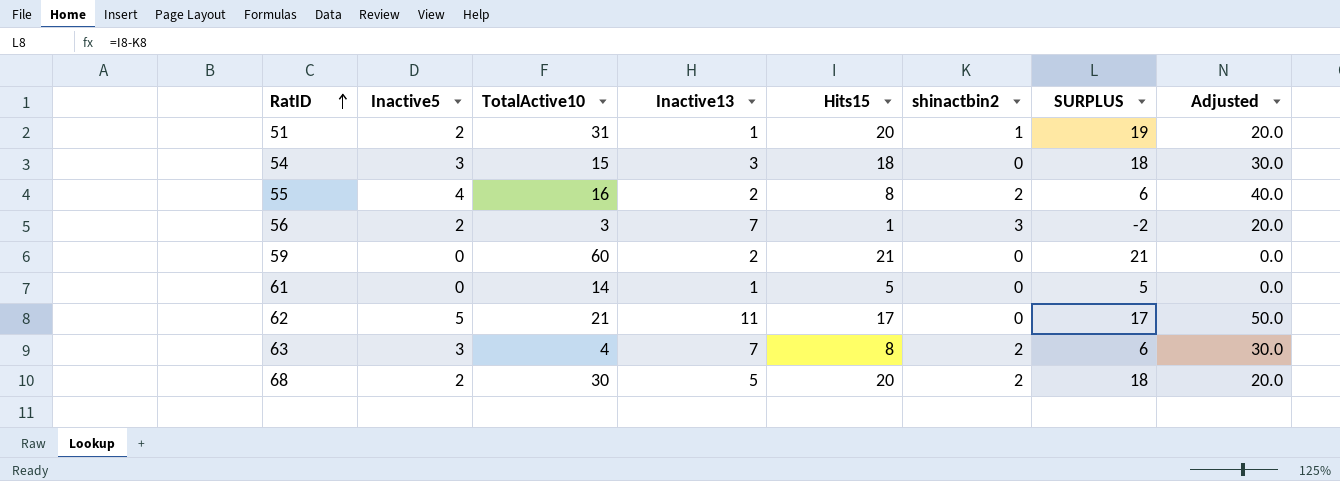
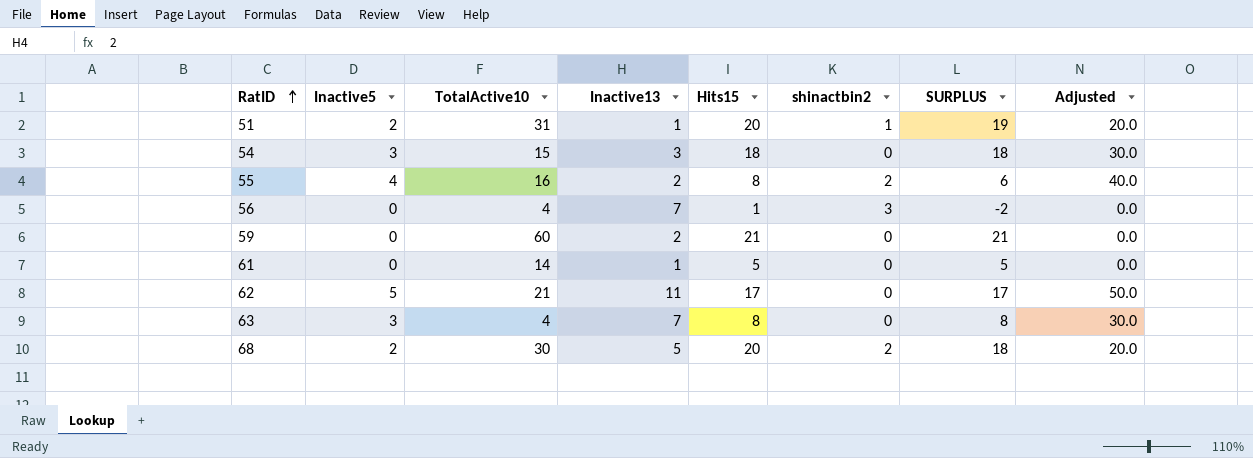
56 | Inactive5: 2 -> 0
56 | TotalActive10: 3 -> 4
56 | Adjusted: 20.0 -> 0.0
63 | shinactbin2: 2 -> 0
63 | SURPLUS: 6 -> 8

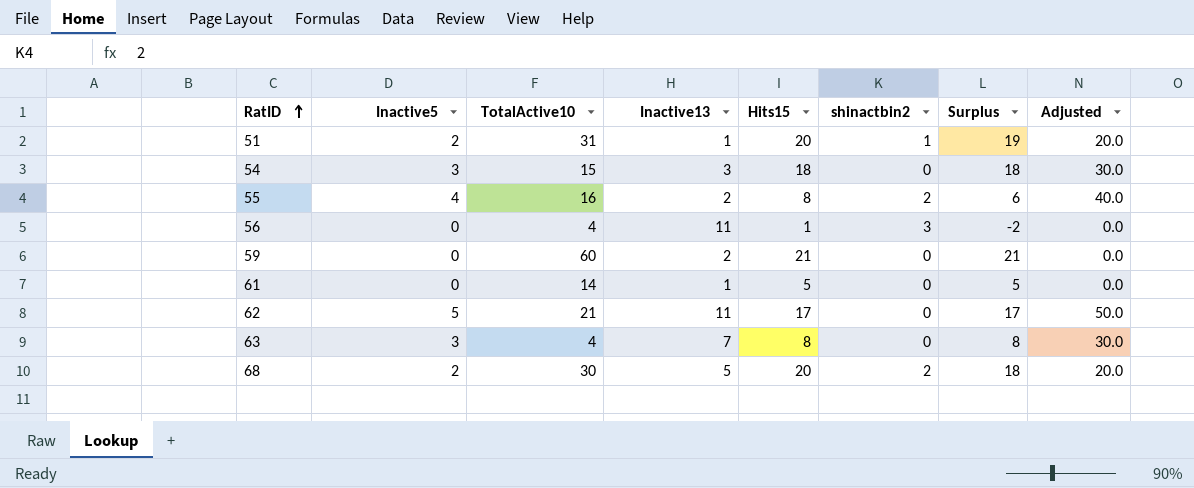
column name: SURPLUS -> Surplus
56 | Inactive13: 7 -> 11

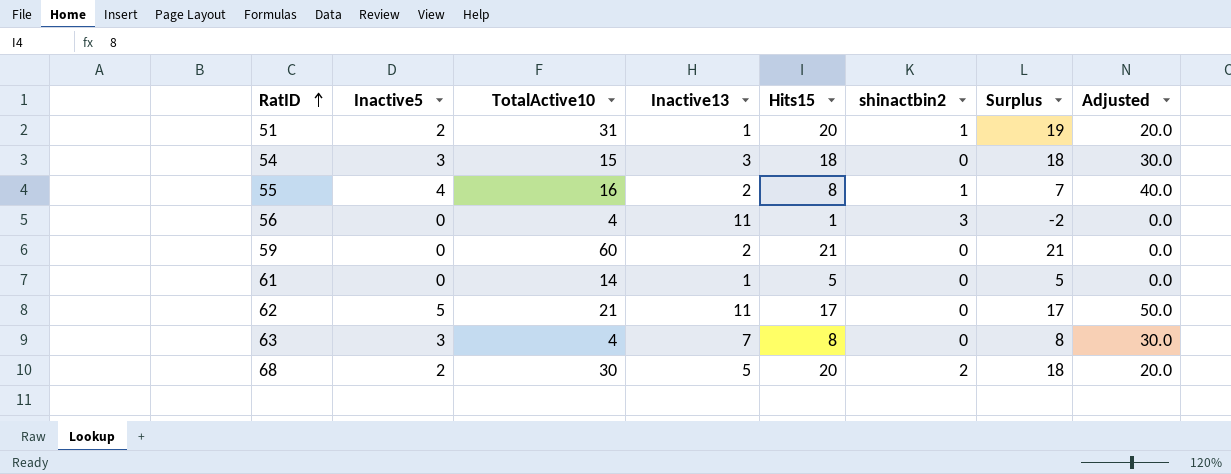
55 | shinactbin2: 2 -> 1
55 | Surplus: 6 -> 7

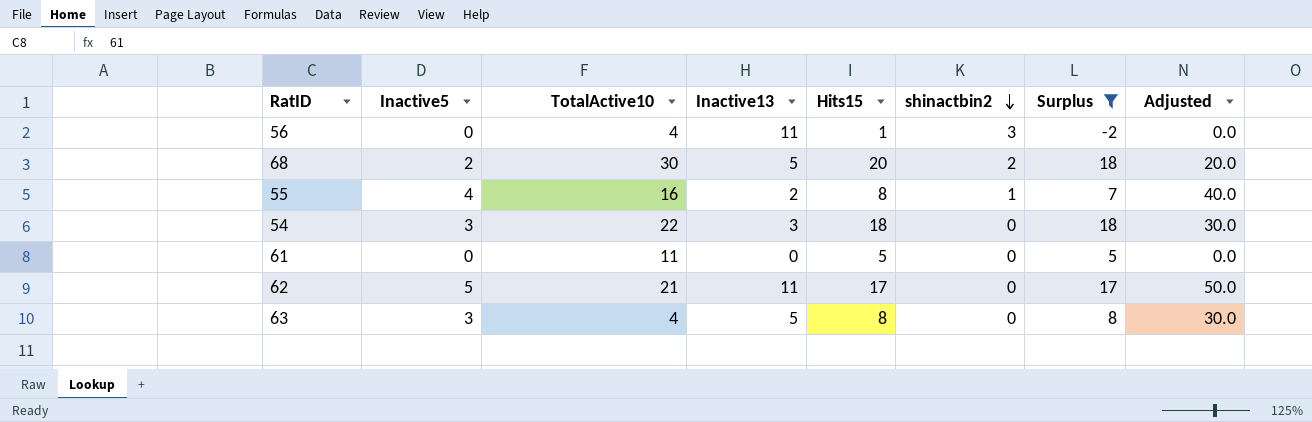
filter: none -> Surplus <= 18
row order: RatID ascending -> shinactbin2 descending
54 | TotalActive10: 15 -> 22
61 | TotalActive10: 14 -> 11
61 | Inactive13: 1 -> 0
63 | Inactive13: 7 -> 5

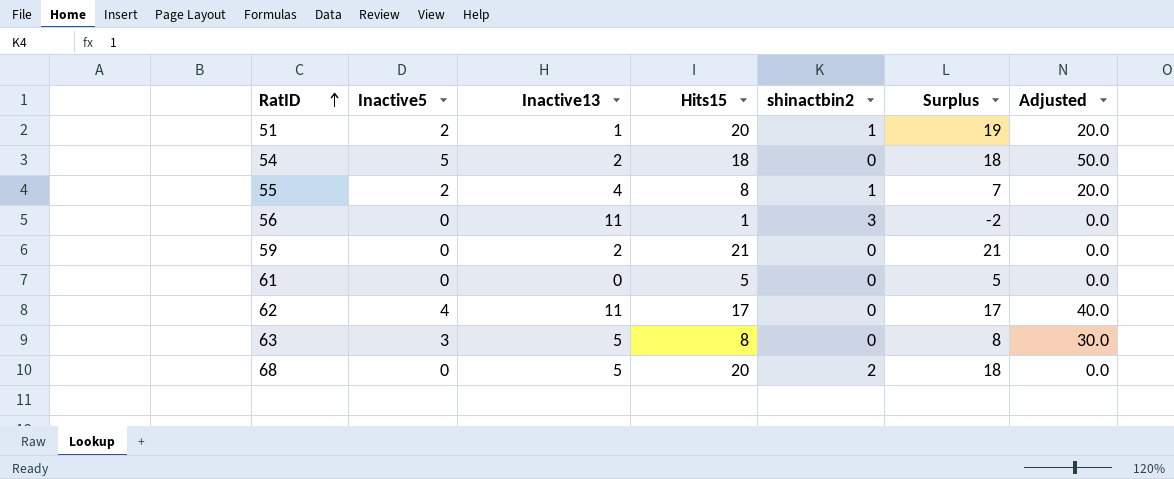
filter: Surplus <= 18 -> none
row order: shinactbin2 descending -> RatID ascending
column TotalActive10 | position: 3 -> none
54 | Inactive5: 3 -> 5
54 | Inactive13: 3 -> 2
54 | Adjusted: 30.0 -> 50.0
55 | Inactive5: 4 -> 2
55 | Inactive13: 2 -> 4
55 | Adjusted: 40.0 -> 20.0
62 | Inactive5: 5 -> 4
62 | Adjusted: 50.0 -> 40.0
68 | Inactive5: 2 -> 0
68 | Adjusted: 20.0 -> 0.0

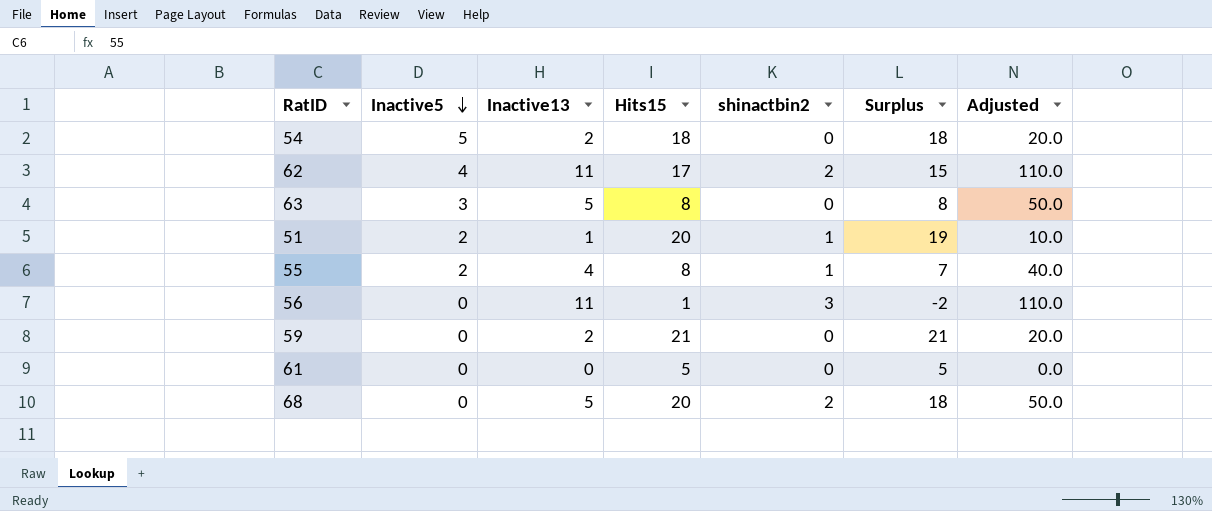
row order: RatID ascending -> Inactive5 descending
column Adjusted | formula: [Inactive5] * 10 -> [Inactive13] * 10
62 | shinactbin2: 0 -> 2
62 | Surplus: 17 -> 15

